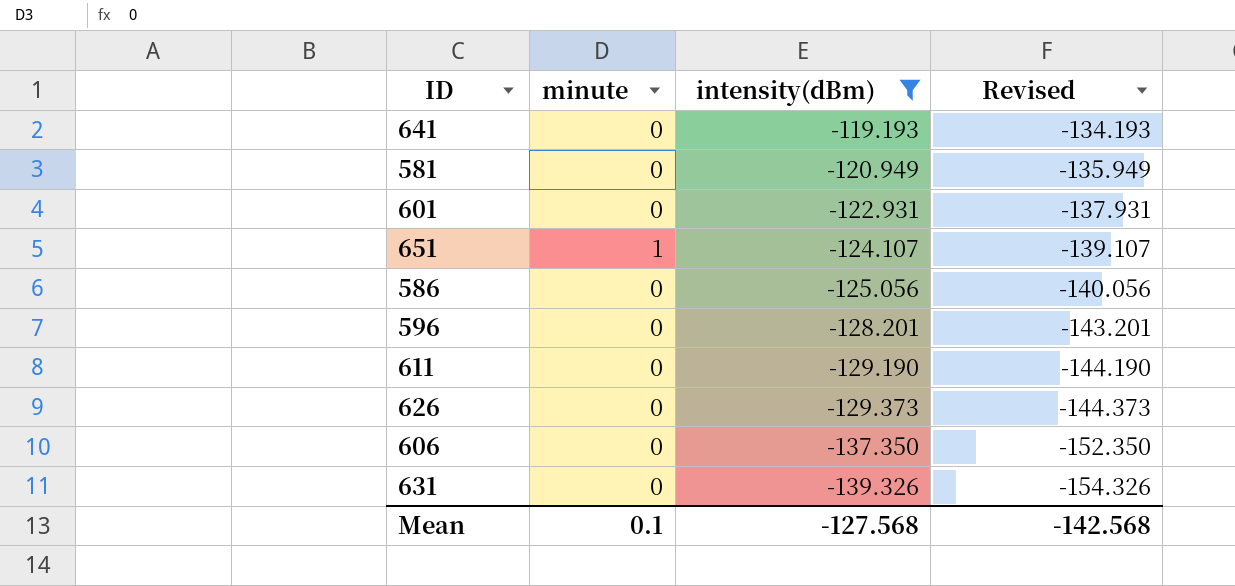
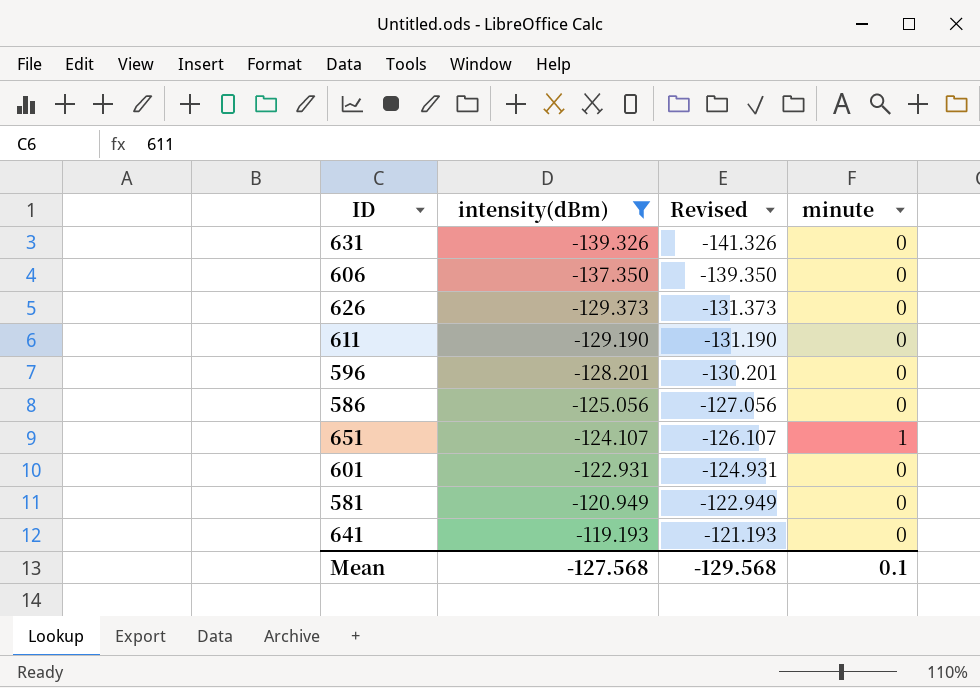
row order: intensity(dBm) descending -> intensity(dBm) ascending
column Revised | formula: [intensity(dBm)] - 15 -> [intensity(dBm)] - 2
column minute | position: 2 -> 4
Mean | Revised: -142.568 -> -129.568

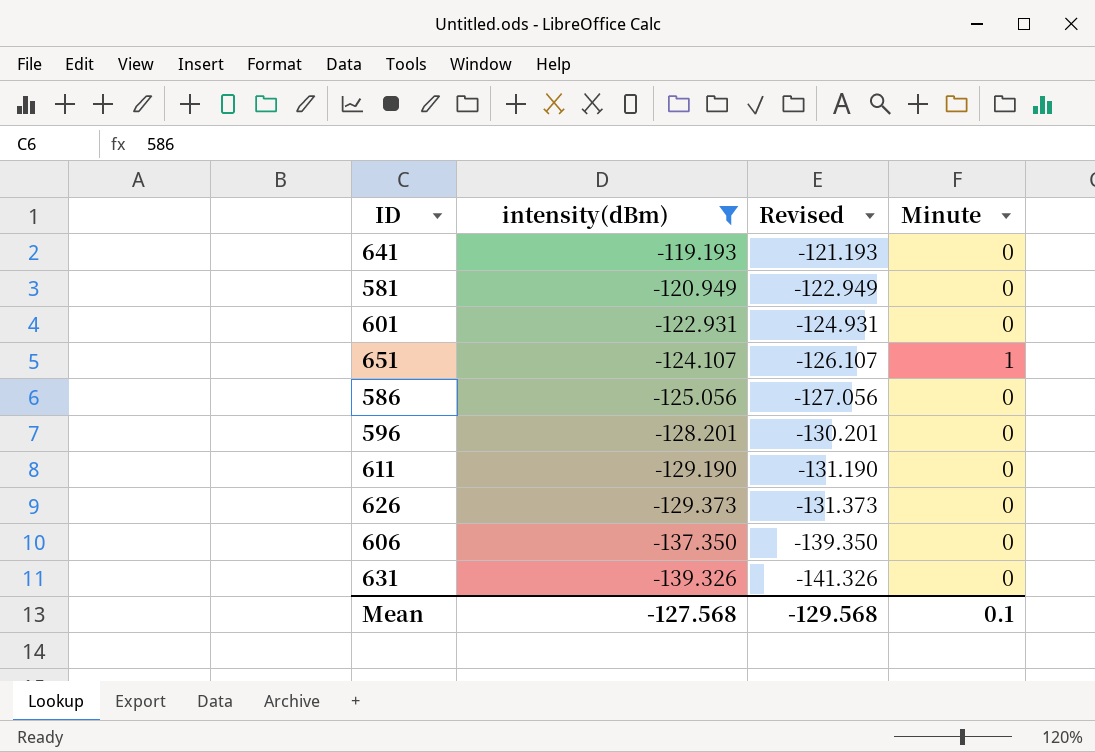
row order: intensity(dBm) ascending -> intensity(dBm) descending
column name: minute -> Minute

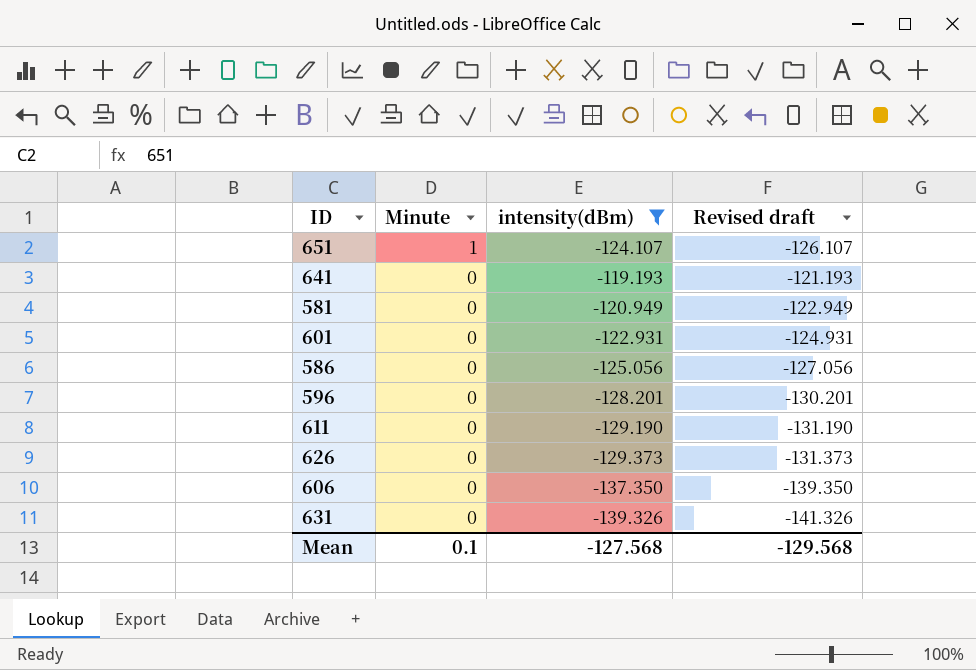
row order: intensity(dBm) descending -> Minute descending
column Minute | position: 4 -> 2
column name: Revised -> Revised draft

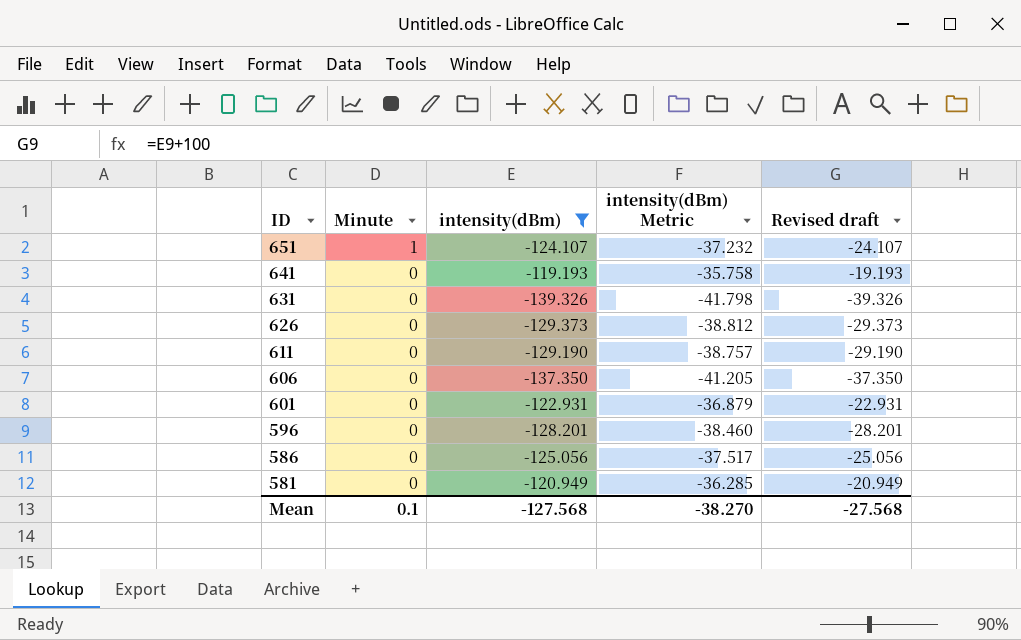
row order: Minute descending -> ID descending
column intensity(dBm) Metric | formula: none -> [intensity(dBm)] * 0.3
column Revised draft | formula: [intensity(dBm)] - 2 -> [intensity(dBm)] + 100
Mean | Revised draft: -129.568 -> -27.568

